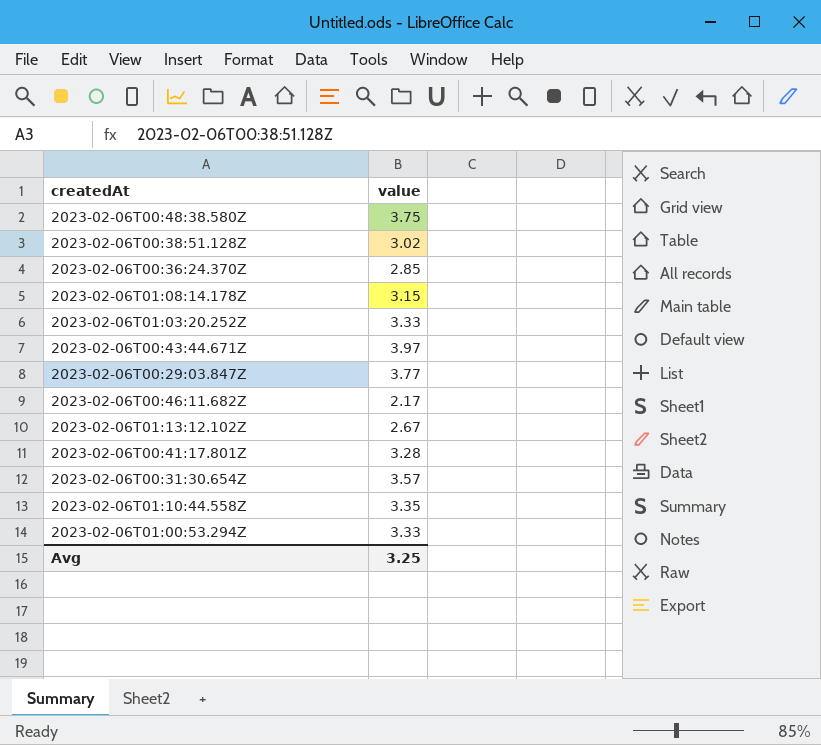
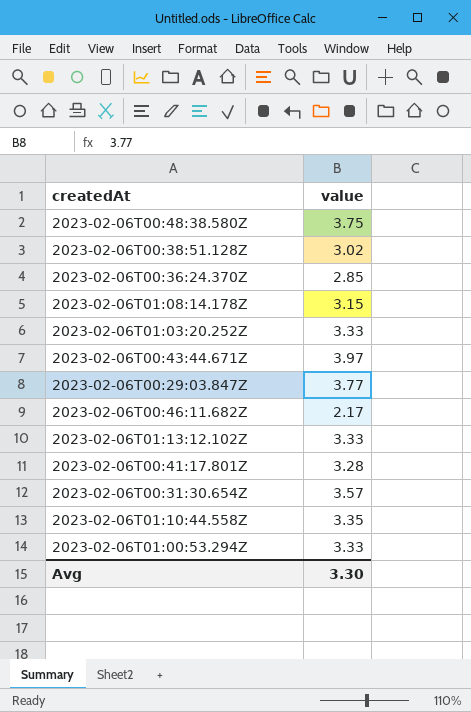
2023-02-06T01:13:12.102Z | value: 2.67 -> 3.33
Avg | value: 3.25 -> 3.30

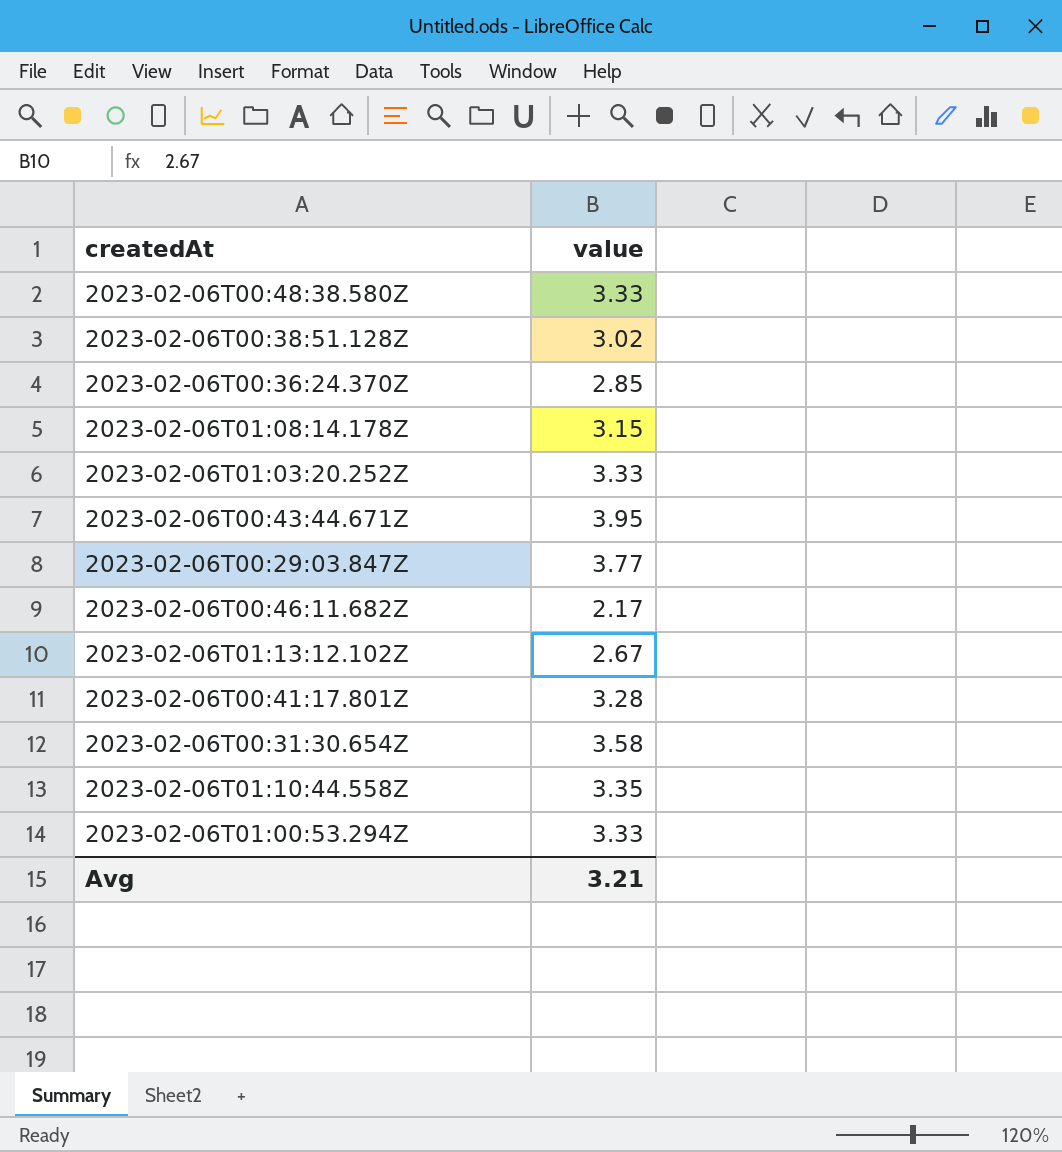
2023-02-06T00:48:38.580Z | value: 3.75 -> 3.33
2023-02-06T00:43:44.671Z | value: 3.97 -> 3.95
2023-02-06T01:13:12.102Z | value: 3.33 -> 2.67
2023-02-06T00:31:30.654Z | value: 3.57 -> 3.58
Avg | value: 3.30 -> 3.21

